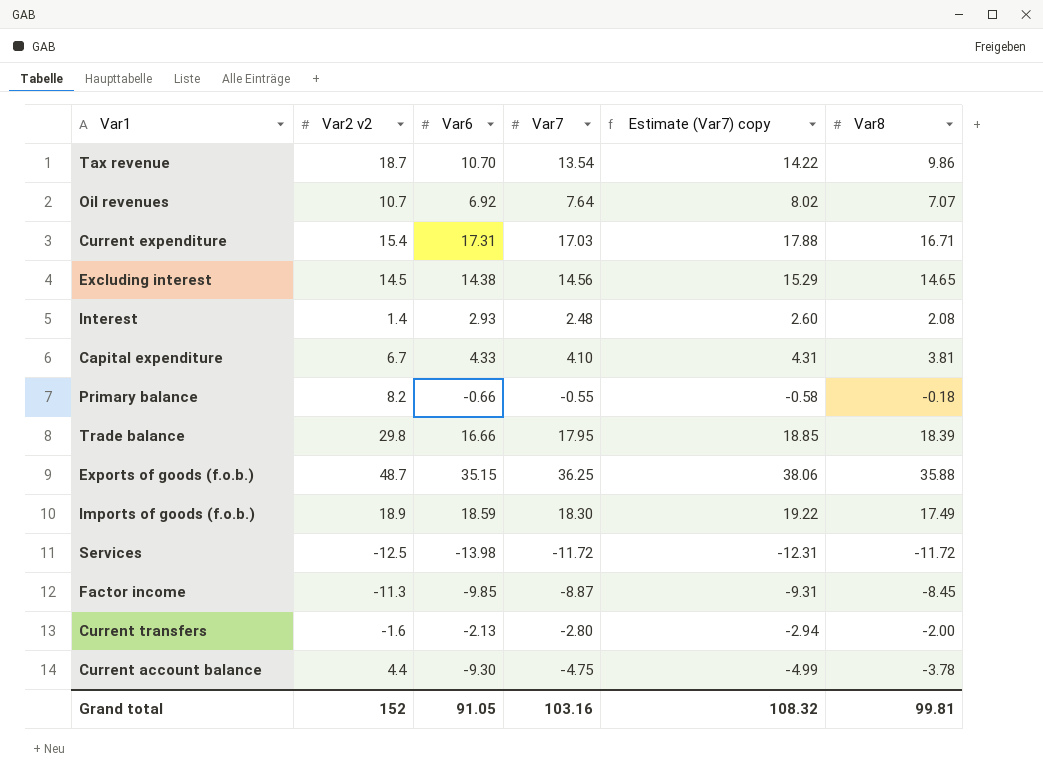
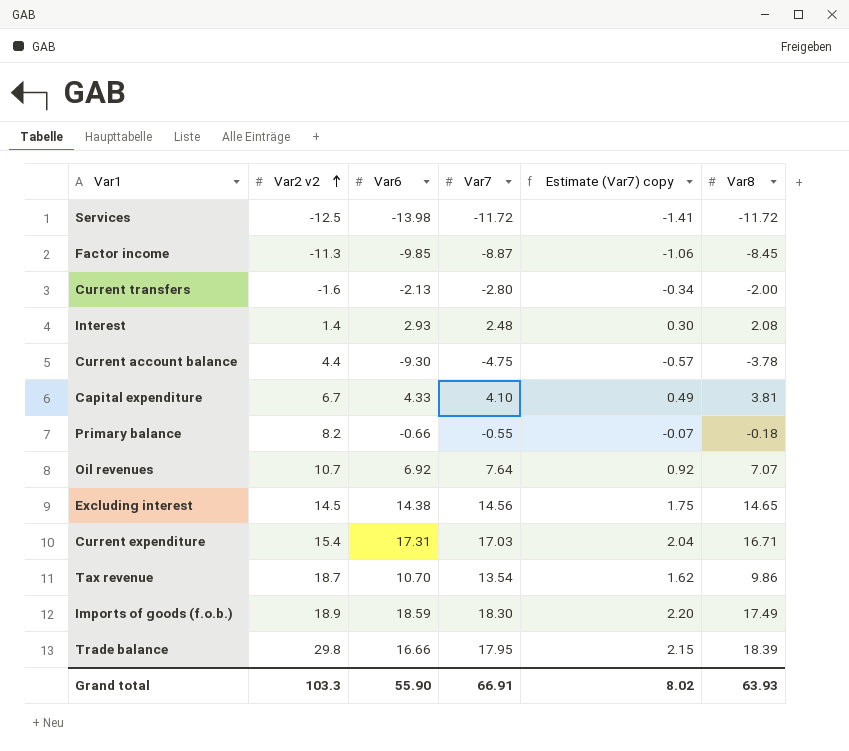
row order: none -> Var2 v2 ascending
column Estimate (Var7) copy | formula: [Var7] * 1.05 -> [Var7] * 0.12
row Exports of goods (f.o.b.): 48.7 | 35.15 | 36.25 | 38.06 | 35.88 -> none
Grand total | Var2 v2: 152 -> 103.3
Grand total | Var6: 91.05 -> 55.90
Grand total | Var7: 103.16 -> 66.91
Grand total | Estimate (Var7) copy: 108.32 -> 8.02
Grand total | Var8: 99.81 -> 63.93

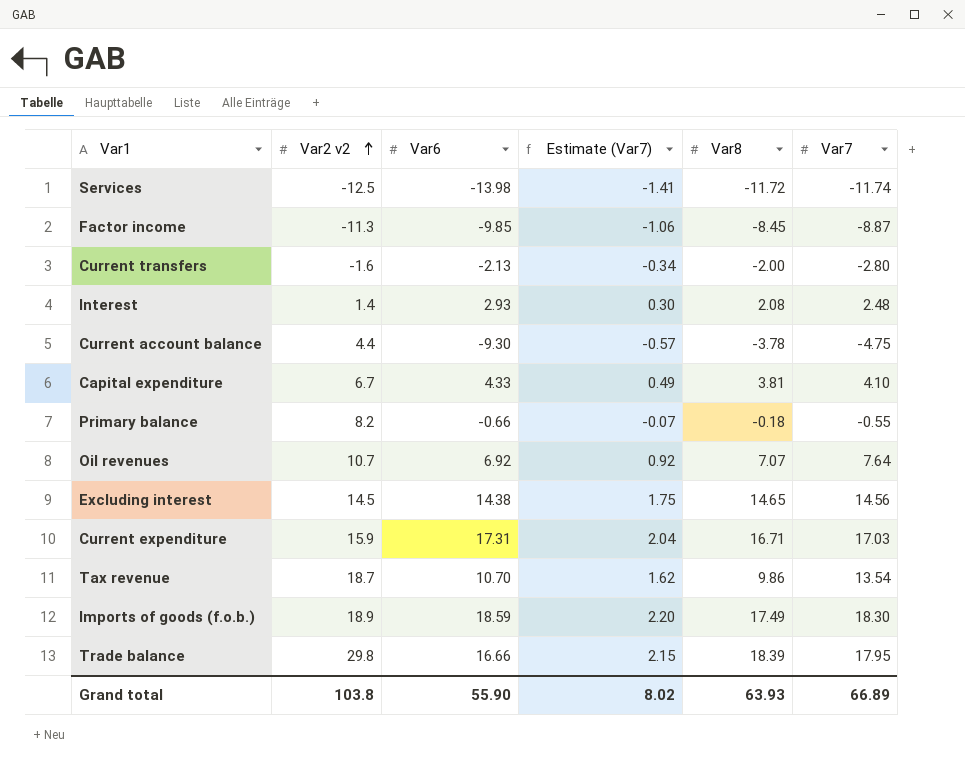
column name: Estimate (Var7) copy -> Estimate (Var7)
column Var7 | position: 4 -> 6
Services | Var7: -11.72 -> -11.74
Current expenditure | Var2 v2: 15.4 -> 15.9
Grand total | Var2 v2: 103.3 -> 103.8
Grand total | Var7: 66.91 -> 66.89

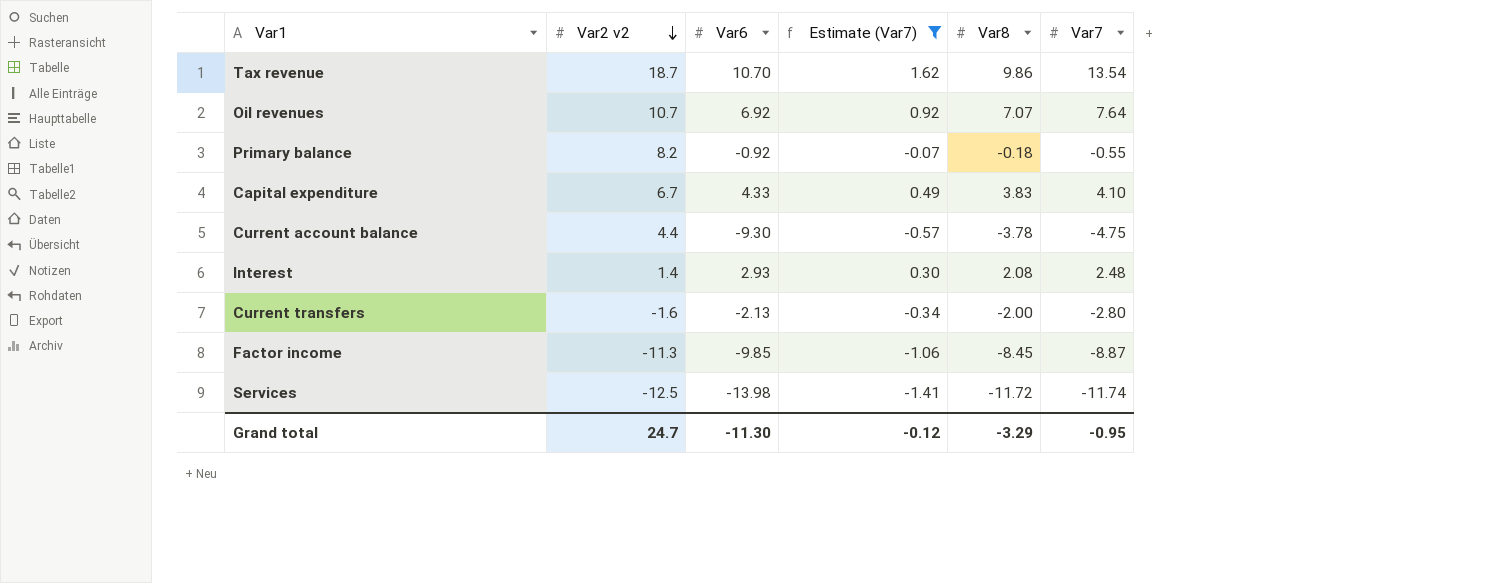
filter: none -> Estimate (Var7) <= 1.62
row order: Var2 v2 ascending -> Var2 v2 descending
Primary balance | Var6: -0.66 -> -0.92
Capital expenditure | Var8: 3.81 -> 3.83
Grand total | Var2 v2: 103.8 -> 24.7
Grand total | Var6: 55.90 -> -11.30
Grand total | Estimate (Var7): 8.02 -> -0.12
Grand total | Var8: 63.93 -> -3.29
Grand total | Var7: 66.89 -> -0.95

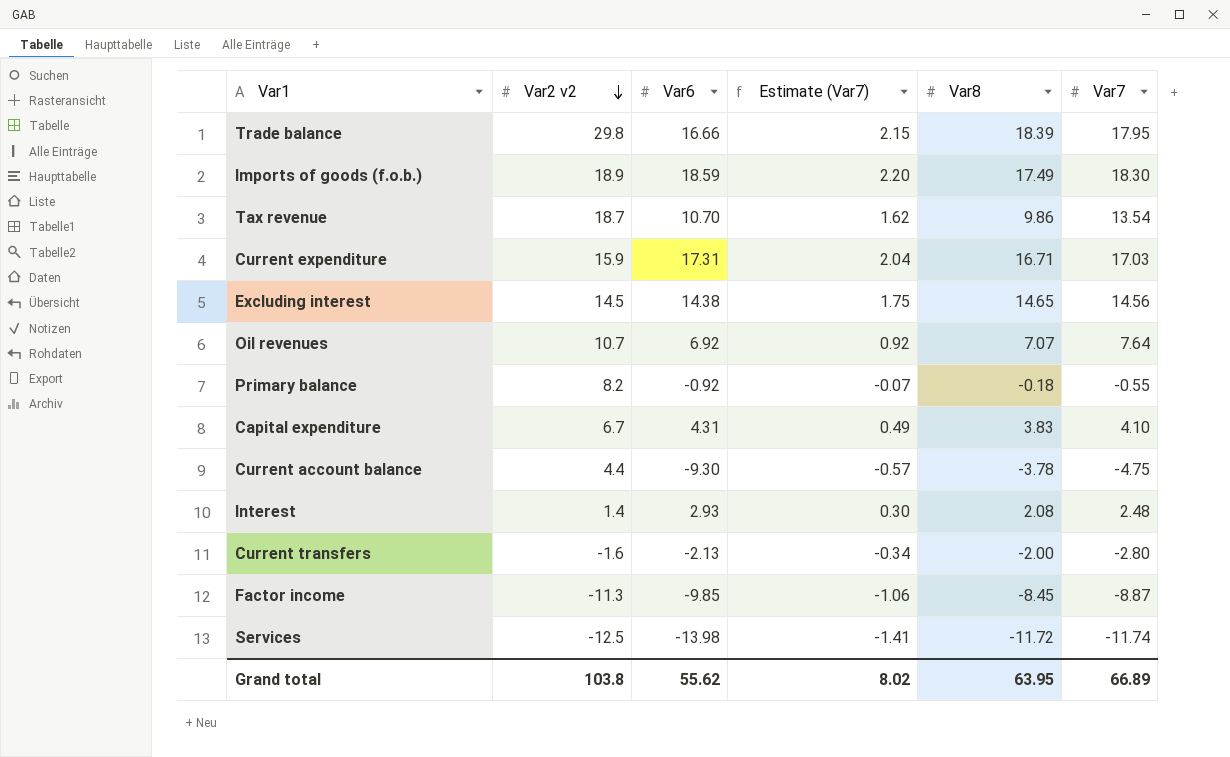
filter: Estimate (Var7) <= 1.62 -> none
Capital expenditure | Var6: 4.33 -> 4.31
Grand total | Var2 v2: 24.7 -> 103.8
Grand total | Var6: -11.30 -> 55.62
Grand total | Estimate (Var7): -0.12 -> 8.02
Grand total | Var8: -3.29 -> 63.95
Grand total | Var7: -0.95 -> 66.89

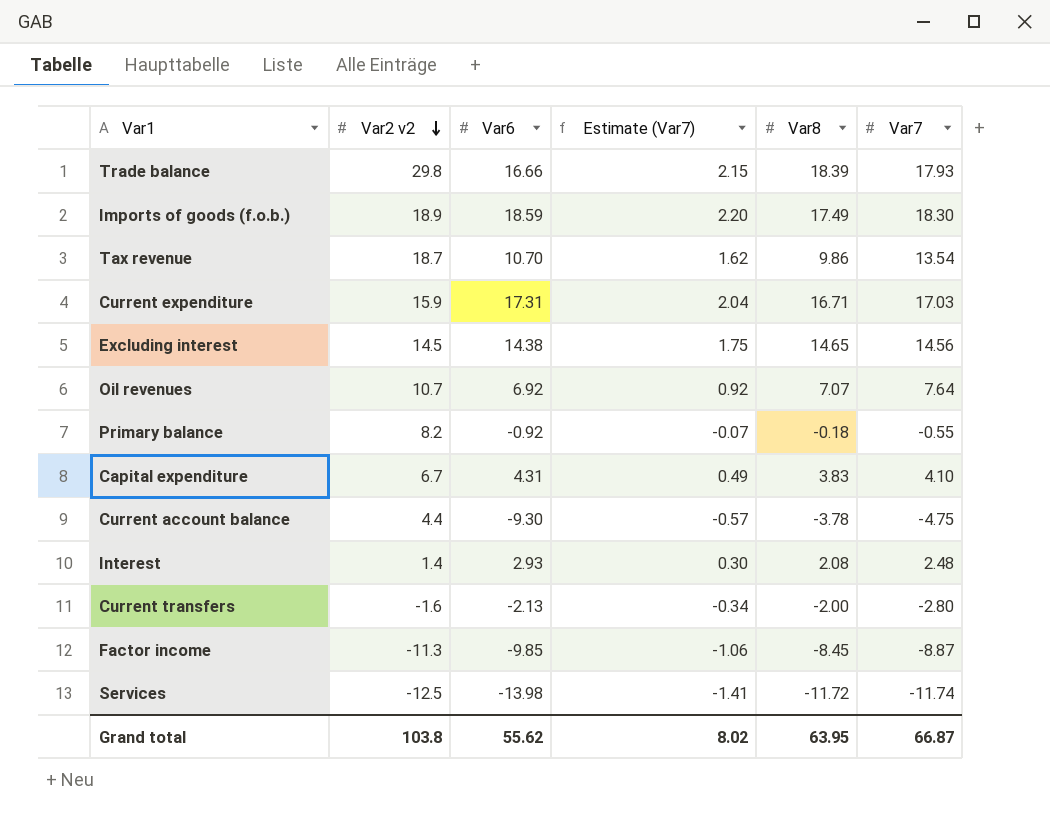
Trade balance | Var7: 17.95 -> 17.93
Grand total | Var7: 66.89 -> 66.87

